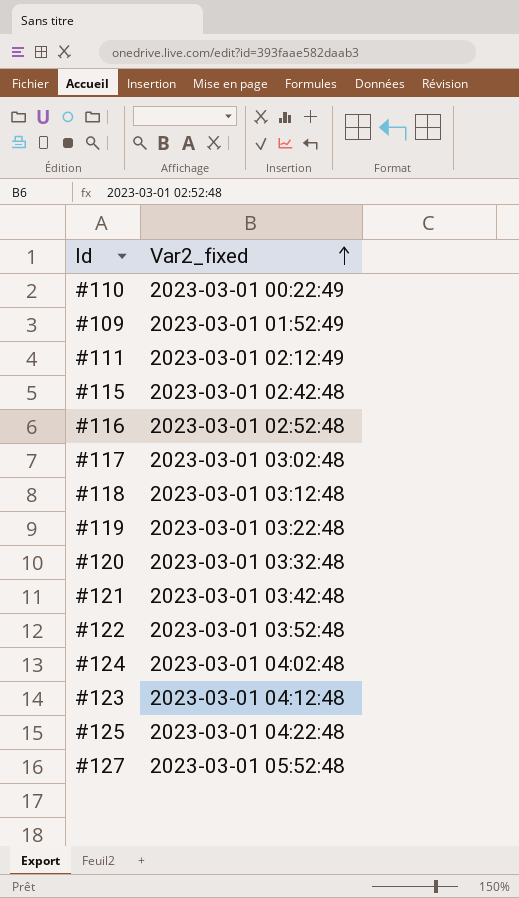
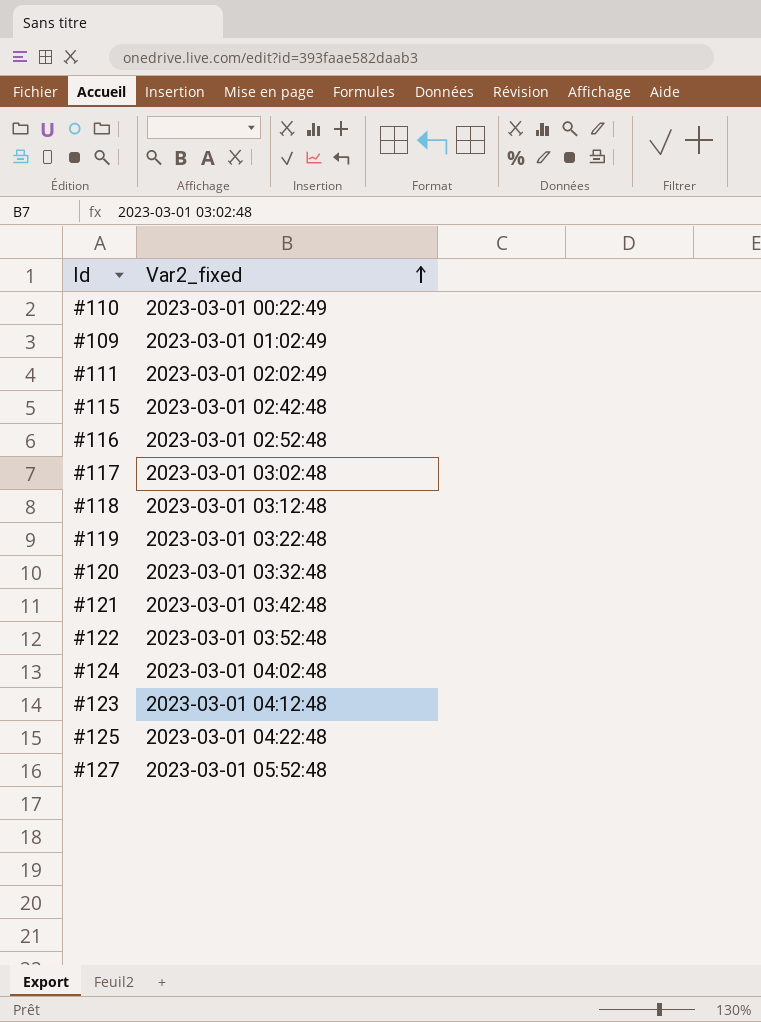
#109 | Var2_fixed: 2023-03-01 01:52:49 -> 2023-03-01 01:02:49
#111 | Var2_fixed: 2023-03-01 02:12:49 -> 2023-03-01 02:02:49

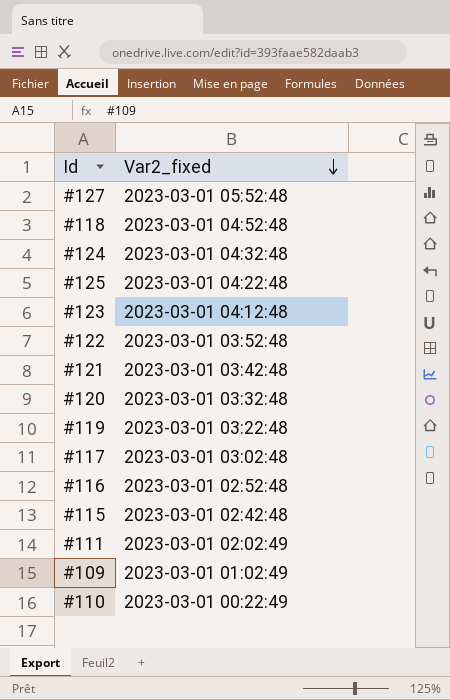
row order: Var2_fixed ascending -> Var2_fixed descending
#118 | Var2_fixed: 2023-03-01 03:12:48 -> 2023-03-01 04:52:48
#124 | Var2_fixed: 2023-03-01 04:02:48 -> 2023-03-01 04:32:48

